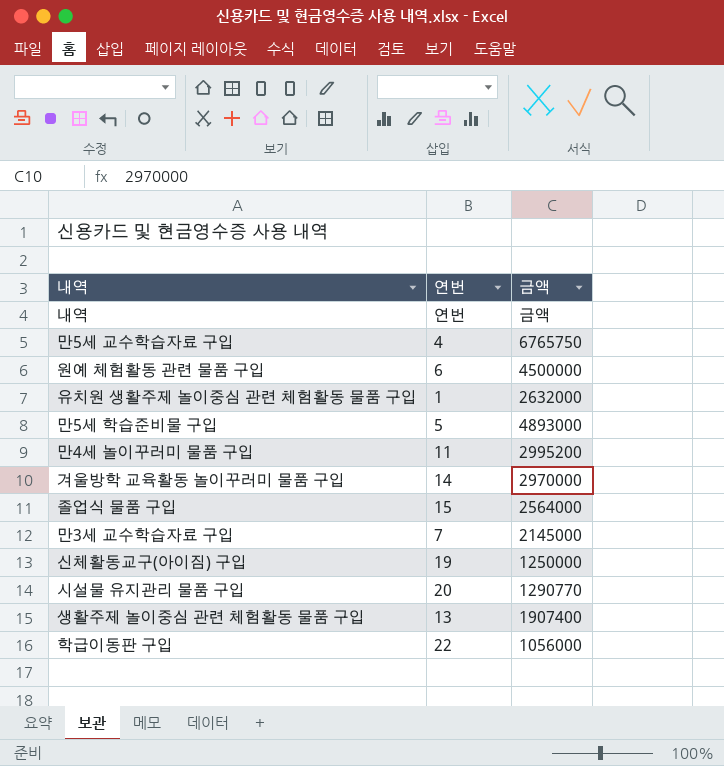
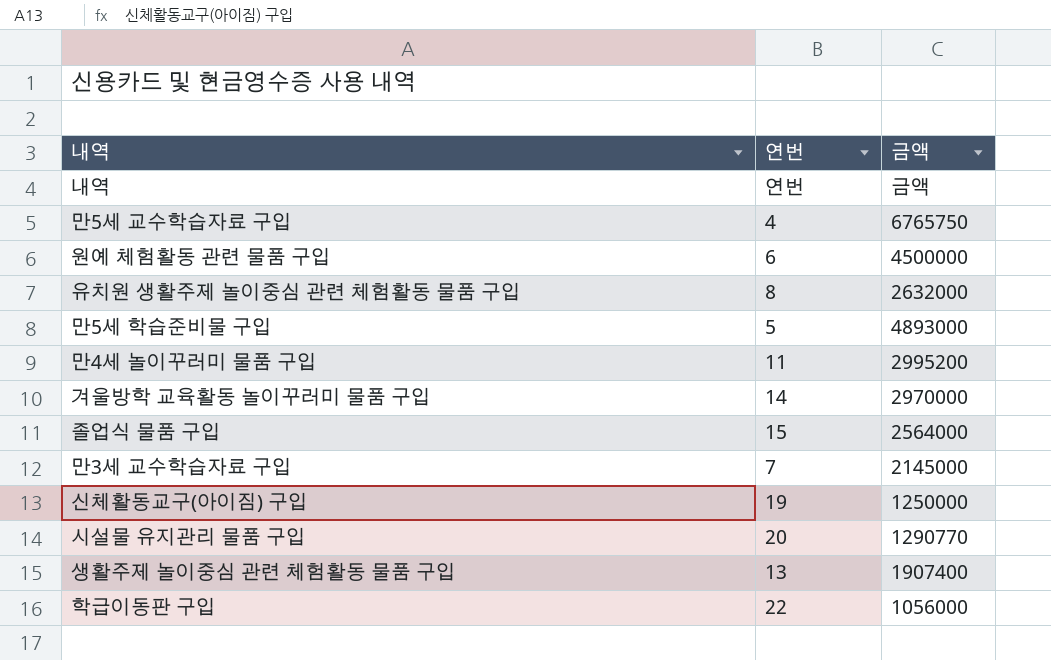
유치원 생활주제 놀이중심 관련 체험활동 물품 구입 | 연번: 1 -> 8

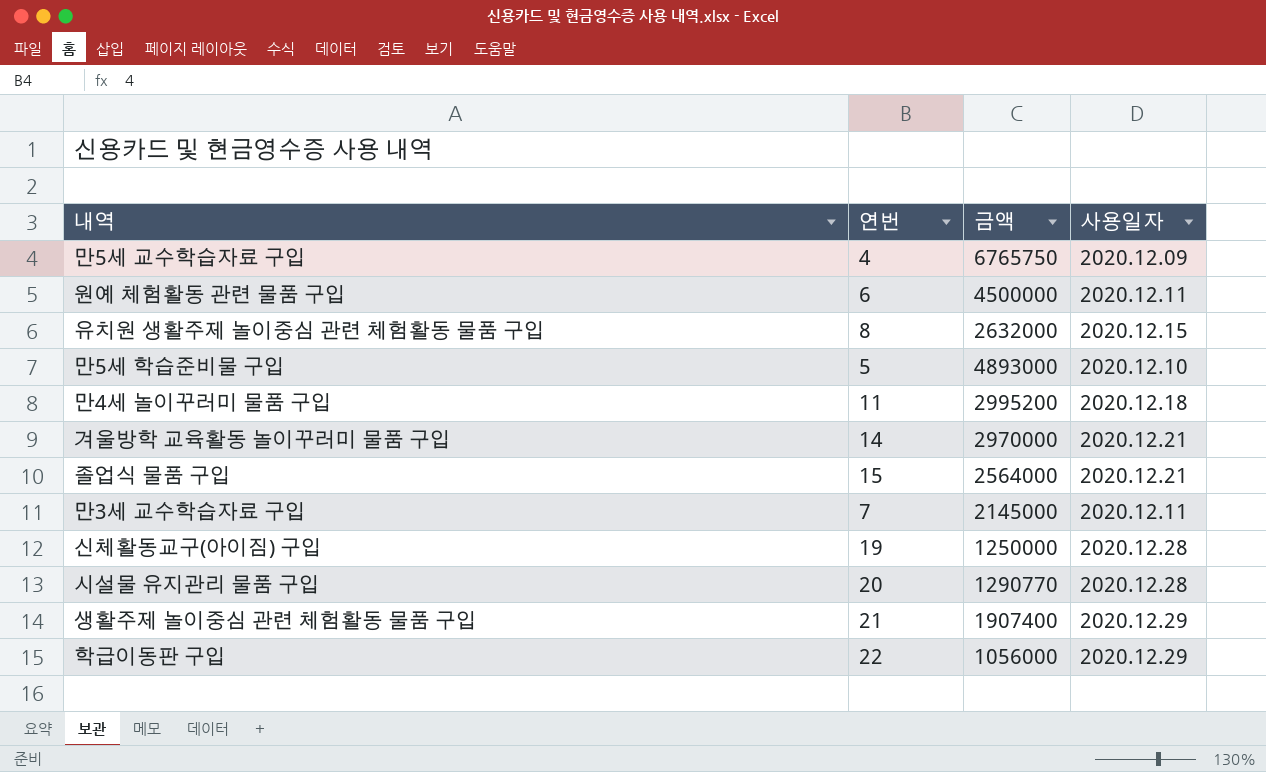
column 사용일자 | position: none -> 4
row 내역: 연번 | 금액 -> none
생활주제 놀이중심 관련 체험활동 물품 구입 | 연번: 13 -> 21

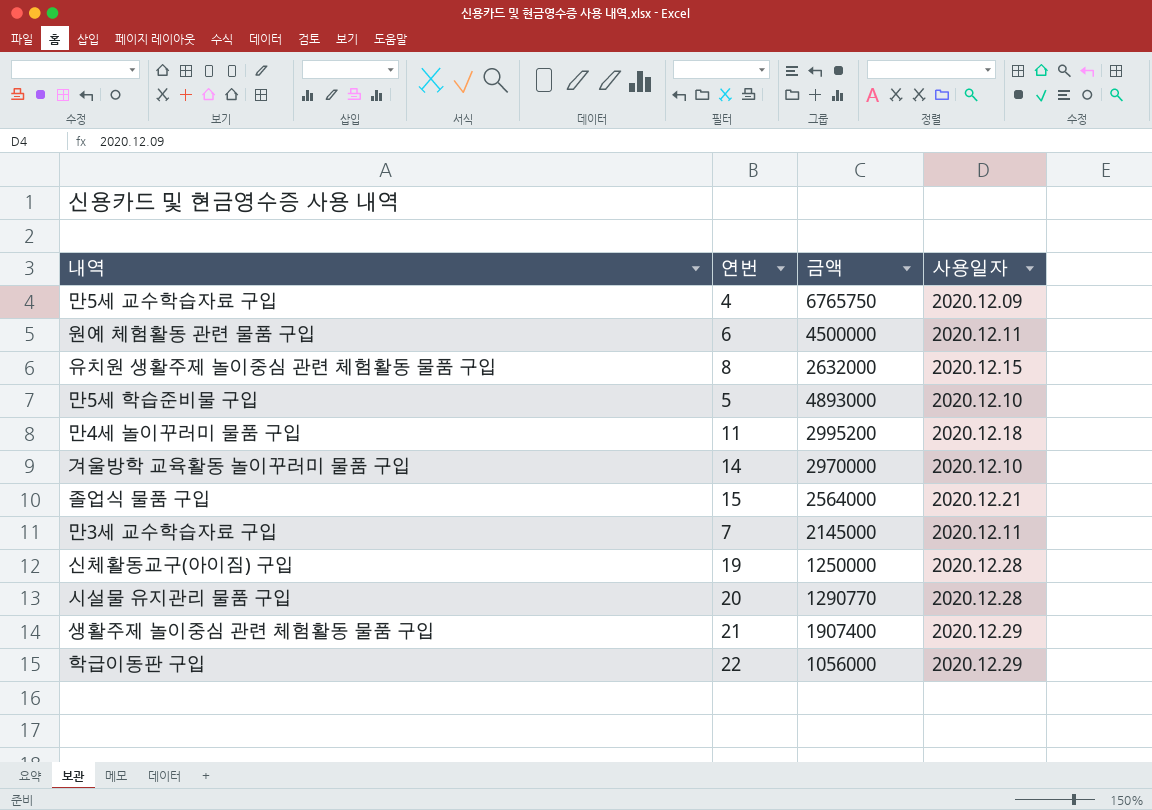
겨울방학 교육활동 놀이꾸러미 물품 구입 | 사용일자: 2020.12.21 -> 2020.12.10

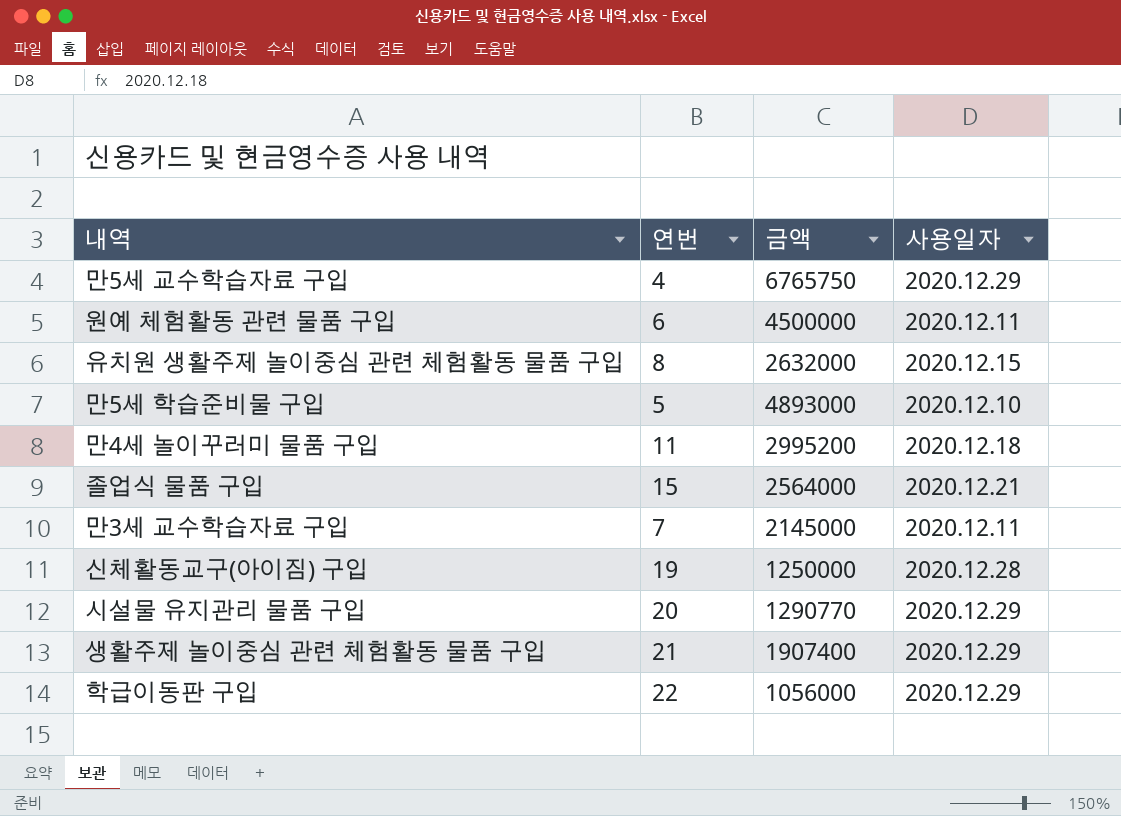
row 겨울방학 교육활동 놀이꾸러미 물품 구입: 14 | 2970000 | 2020.12.10 -> none
만5세 교수학습자료 구입 | 사용일자: 2020.12.09 -> 2020.12.29
시설물 유지관리 물품 구입 | 사용일자: 2020.12.28 -> 2020.12.29

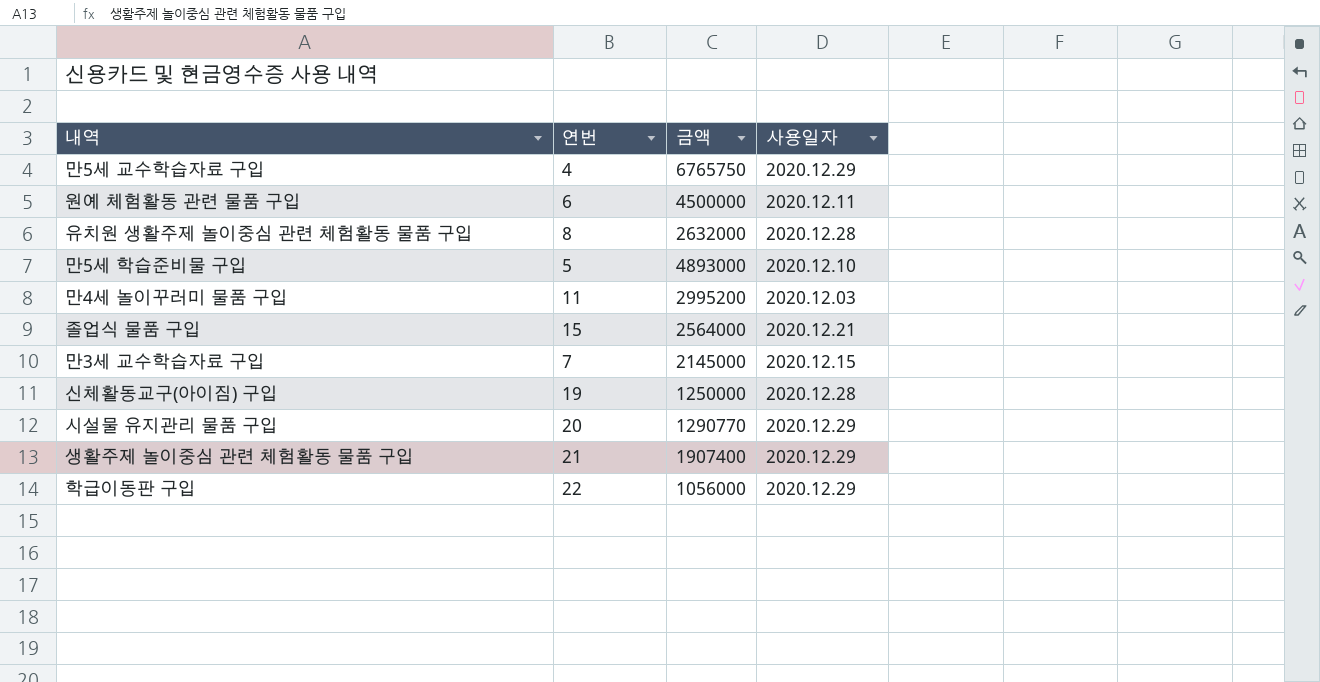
유치원 생활주제 놀이중심 관련 체험활동 물품 구입 | 사용일자: 2020.12.15 -> 2020.12.28
만4세 놀이꾸러미 물품 구입 | 사용일자: 2020.12.18 -> 2020.12.03
만3세 교수학습자료 구입 | 사용일자: 2020.12.11 -> 2020.12.15

